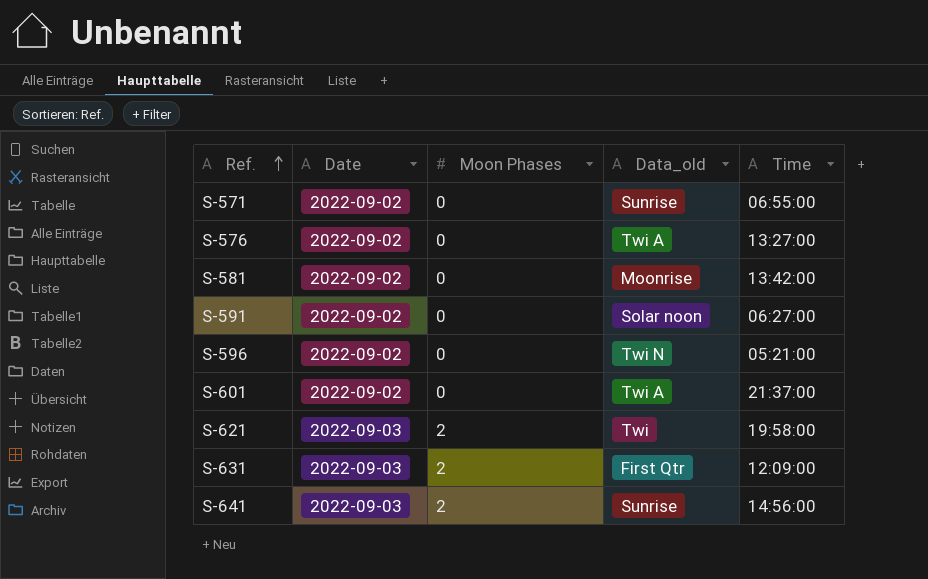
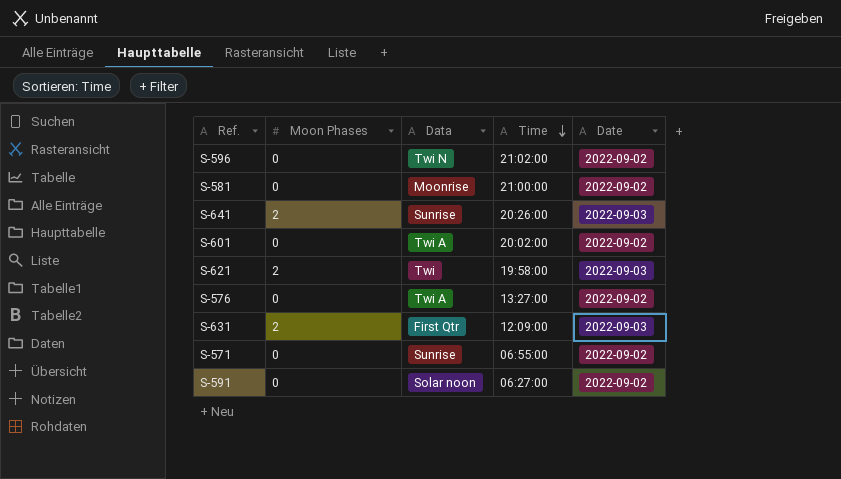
row order: Ref. ascending -> Time descending
column name: Data_old -> Data
column Date | position: 2 -> 5
S-596 | Time: 05:21:00 -> 21:02:00
S-581 | Time: 13:42:00 -> 21:00:00
S-641 | Time: 14:56:00 -> 20:26:00
S-601 | Time: 21:37:00 -> 20:02:00

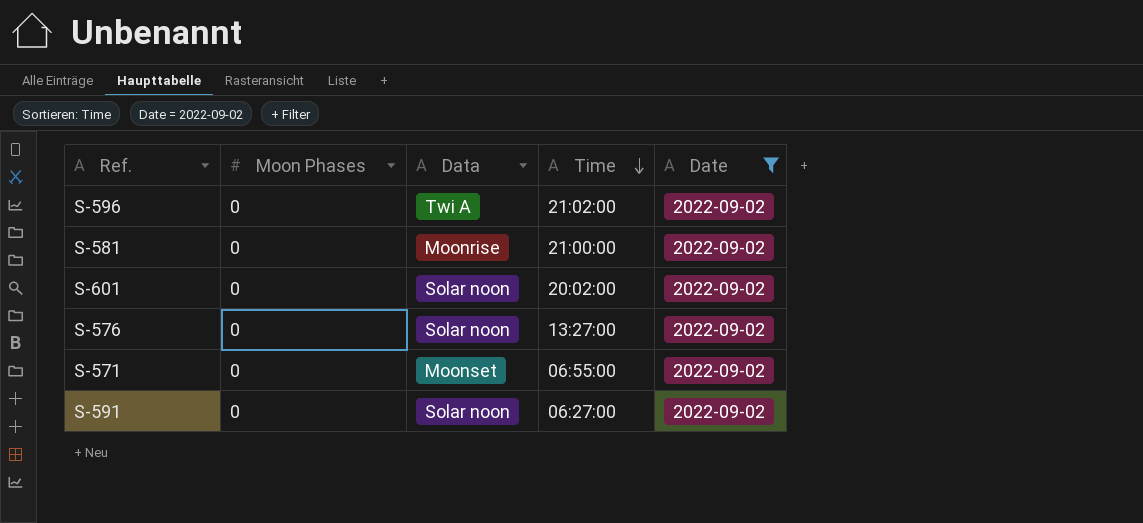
filter: none -> Date = 2022-09-02
S-596 | Data: Twi N -> Twi A
S-601 | Data: Twi A -> Solar noon
S-576 | Data: Twi A -> Solar noon
S-571 | Data: Sunrise -> Moonset

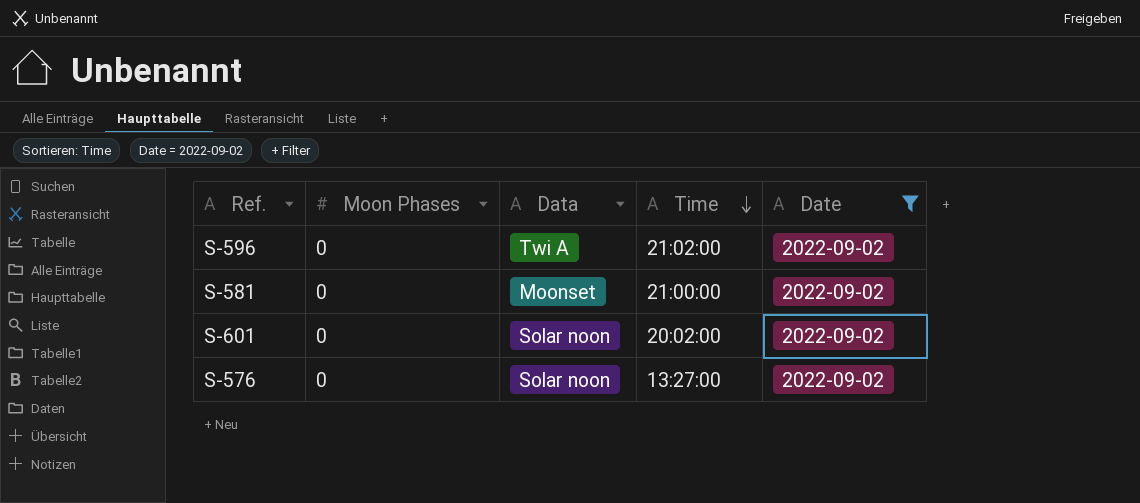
row S-571: 0 | Moonset | 06:55:00 | 2022-09-02 -> none
row S-591: 0 | Solar noon | 06:27:00 | 2022-09-02 -> none
S-581 | Data: Moonrise -> Moonset

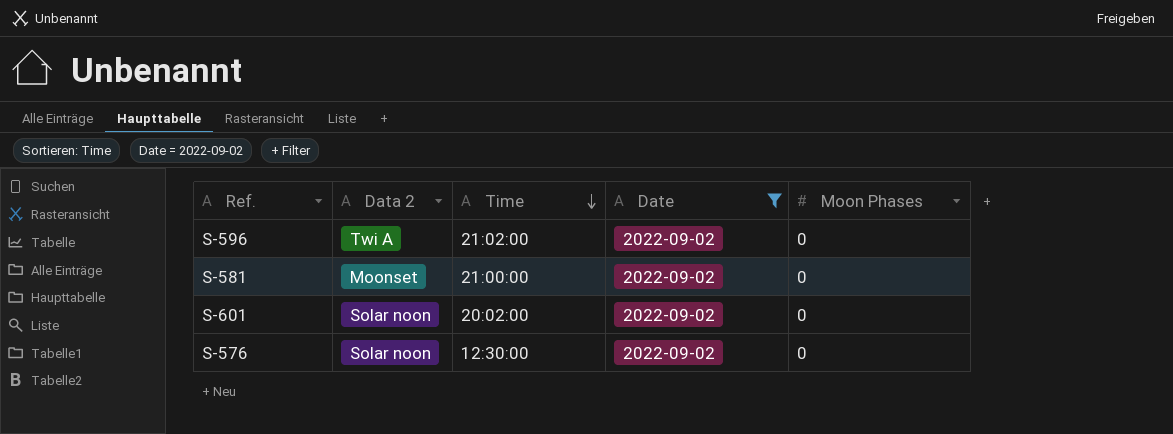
column name: Data -> Data 2
column Moon Phases | position: 2 -> 5
S-576 | Time: 13:27:00 -> 12:30:00

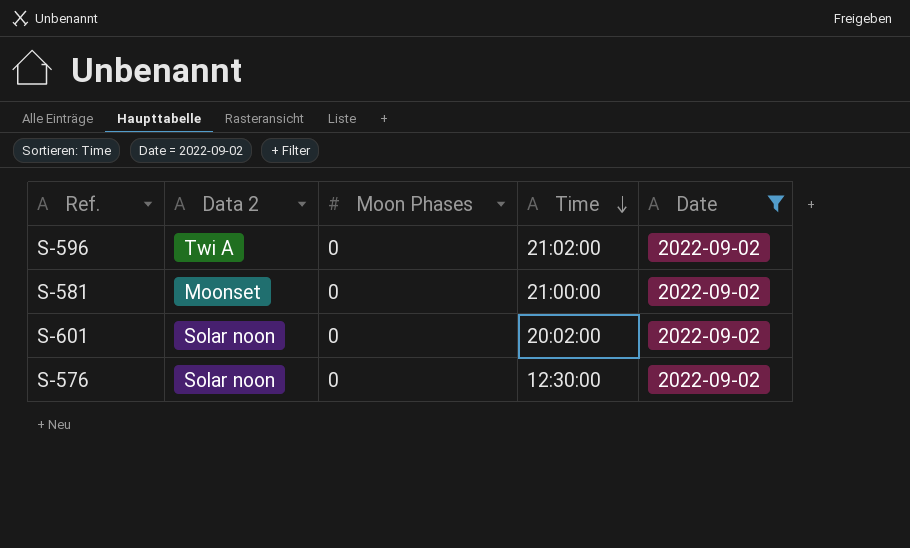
column Moon Phases | position: 5 -> 3

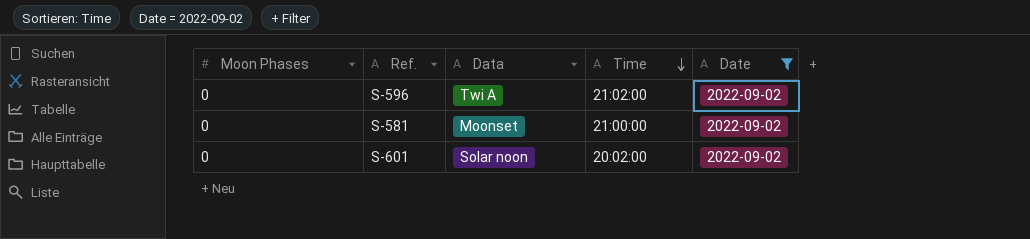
column Moon Phases | position: 3 -> 1
column name: Data 2 -> Data
row S-576: Solar noon | 0 | 12:30:00 | 2022-09-02 -> none

